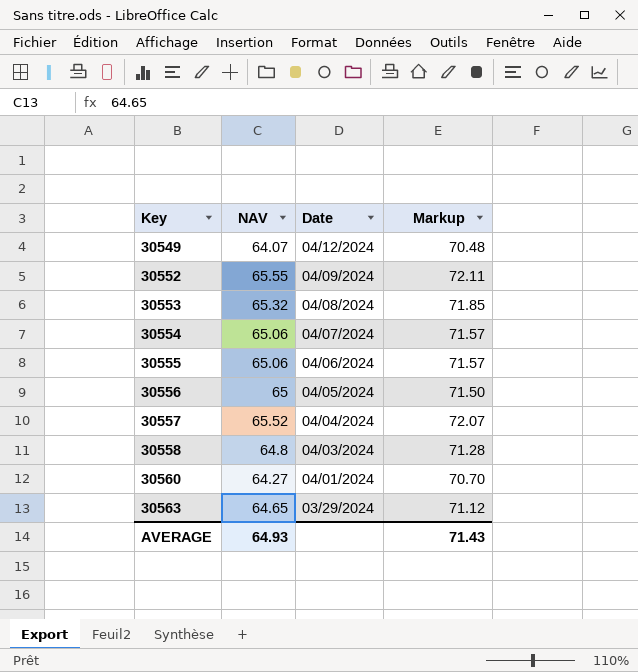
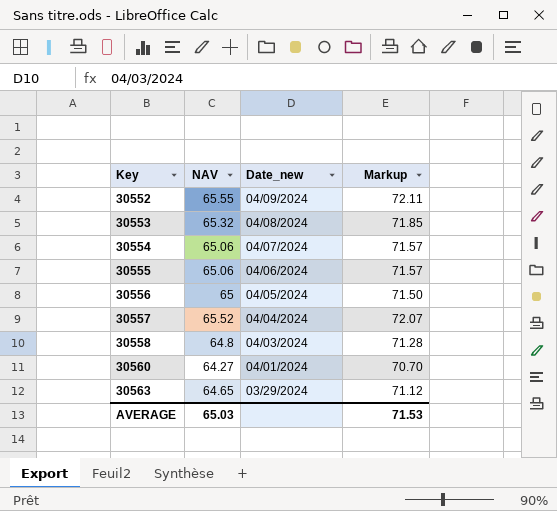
column name: Date -> Date_new
row 30549: 64.07 | 04/12/2024 | 70.48 -> none
AVERAGE | NAV: 64.93 -> 65.03
AVERAGE | Markup: 71.43 -> 71.53

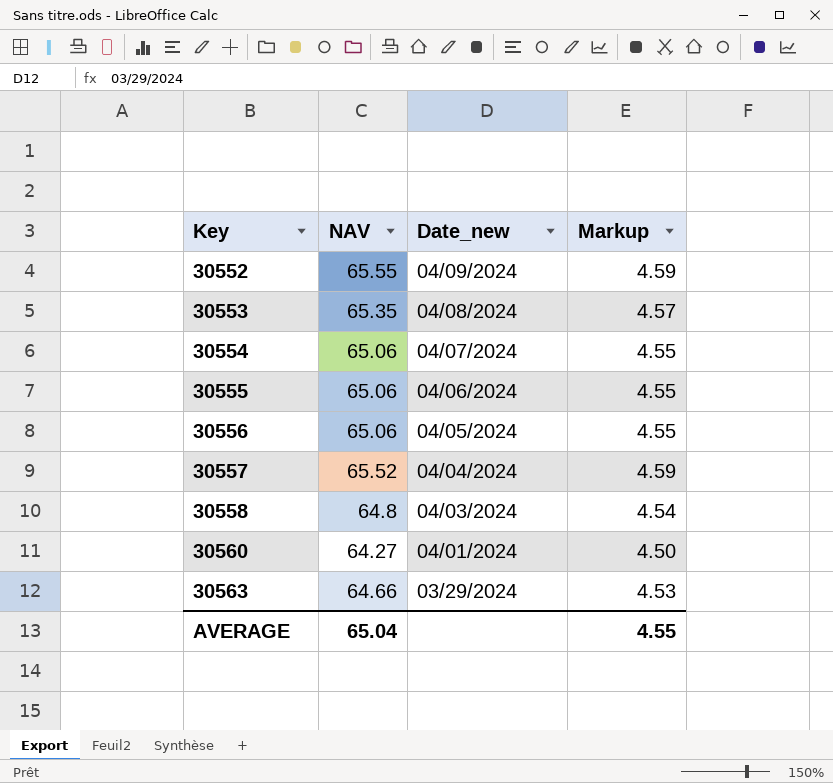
column Markup | formula: [NAV] * 1.1 -> [NAV] * 0.07
30553 | NAV: 65.32 -> 65.35
30556 | NAV: 65 -> 65.06
30563 | NAV: 64.65 -> 64.66
AVERAGE | NAV: 65.03 -> 65.04
AVERAGE | Markup: 71.53 -> 4.55

